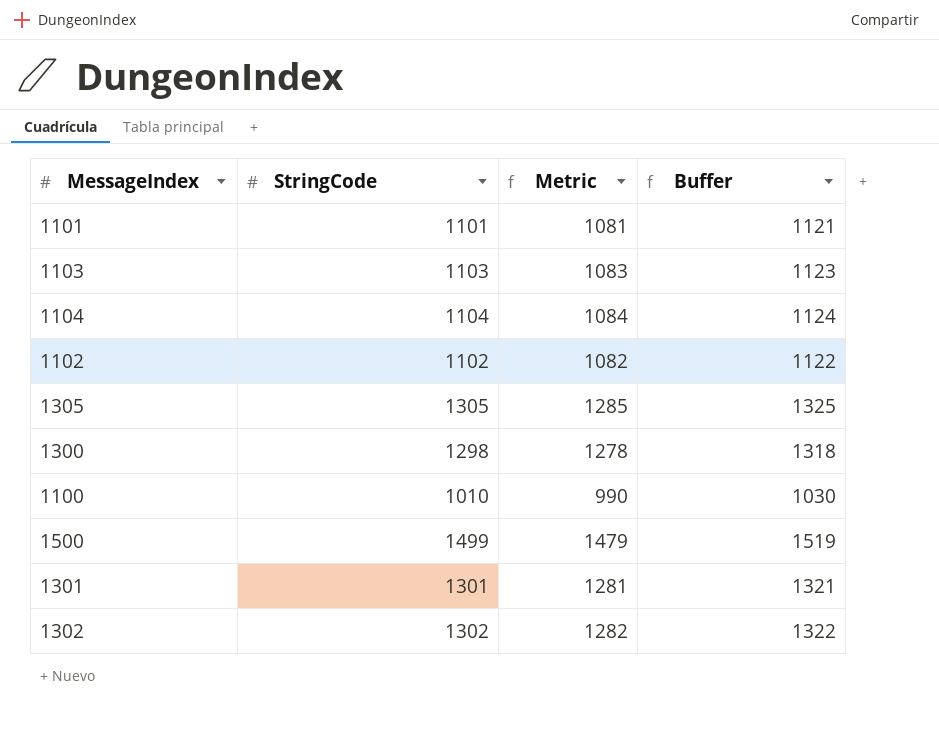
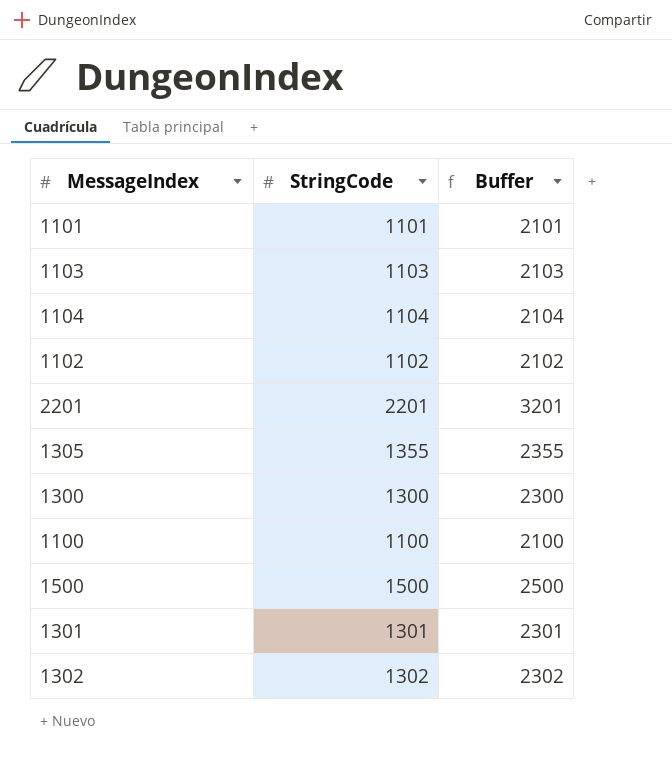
column Metric | formula: [StringCode] - 20 -> none
column Buffer | formula: [StringCode] + 20 -> [StringCode] + 1000
row 2201: none -> 2201 | 3201
1305 | StringCode: 1305 -> 1355
1300 | StringCode: 1298 -> 1300
1100 | StringCode: 1010 -> 1100
1500 | StringCode: 1499 -> 1500

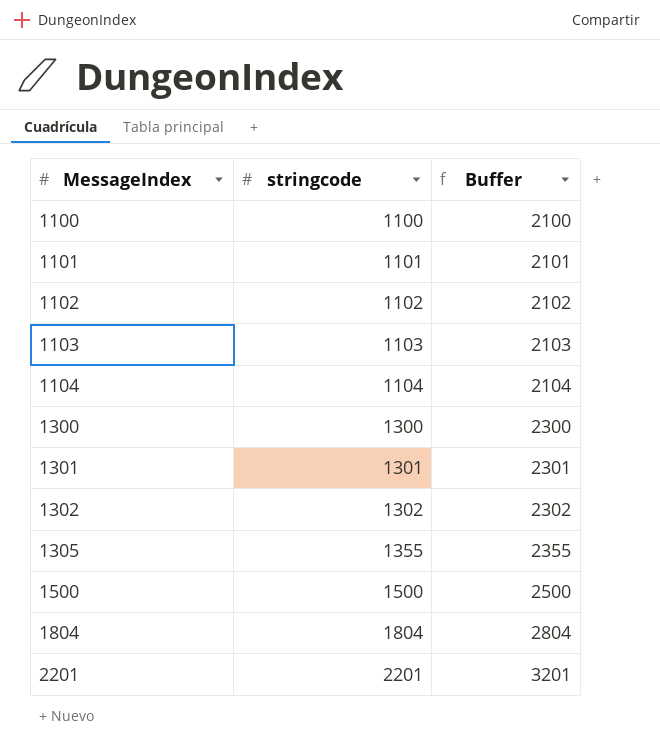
row order: none -> MessageIndex ascending
column name: StringCode -> stringcode
row 1804: none -> 1804 | 2804

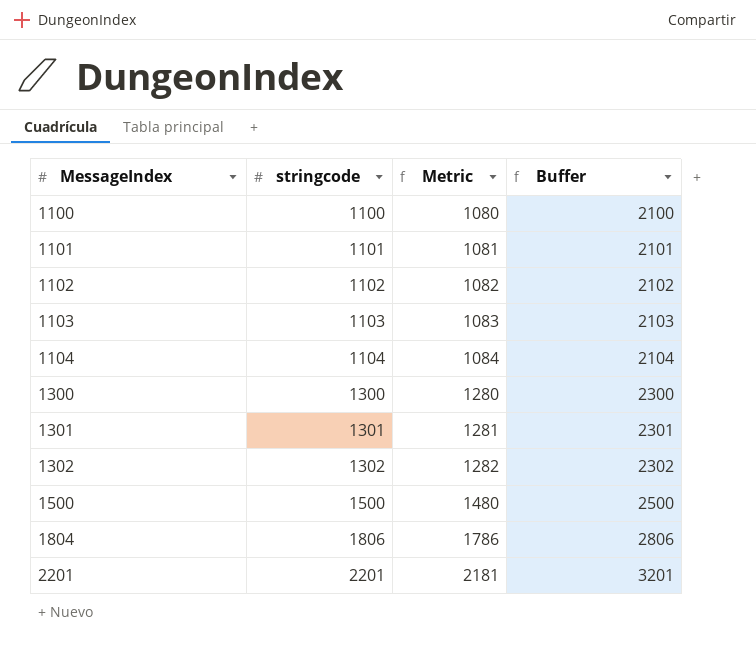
column Metric | formula: none -> [stringcode] - 20
row 1305: 1355 | 2355 -> none
1804 | stringcode: 1804 -> 1806
1804 | Buffer: 2804 -> 2806

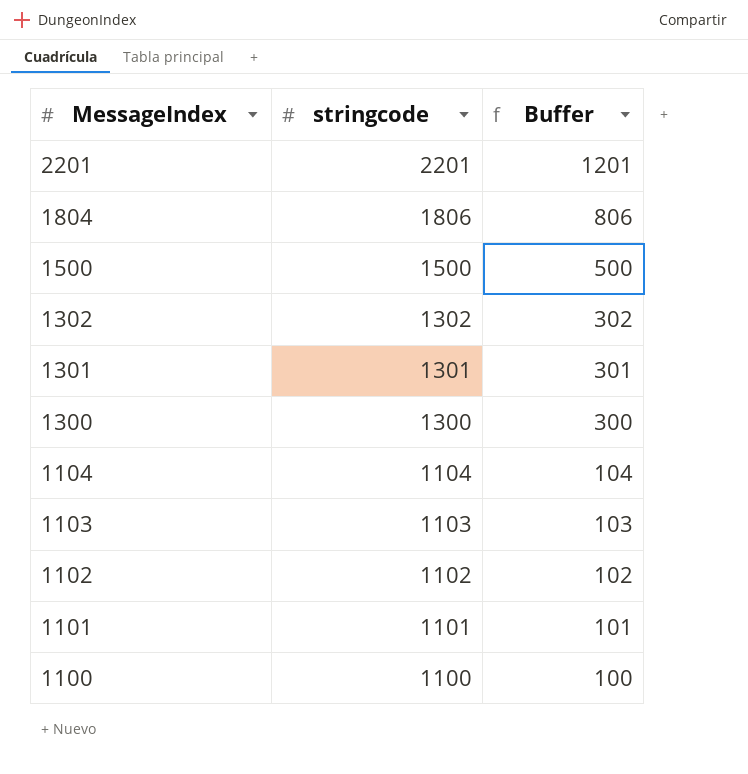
row order: MessageIndex ascending -> MessageIndex descending
column Metric | formula: [stringcode] - 20 -> none
column Buffer | formula: [stringcode] + 1000 -> [stringcode] - 1000

